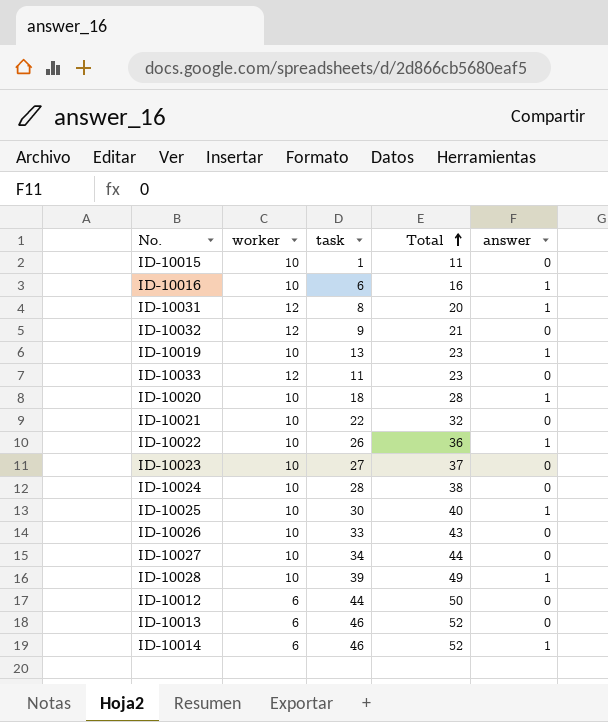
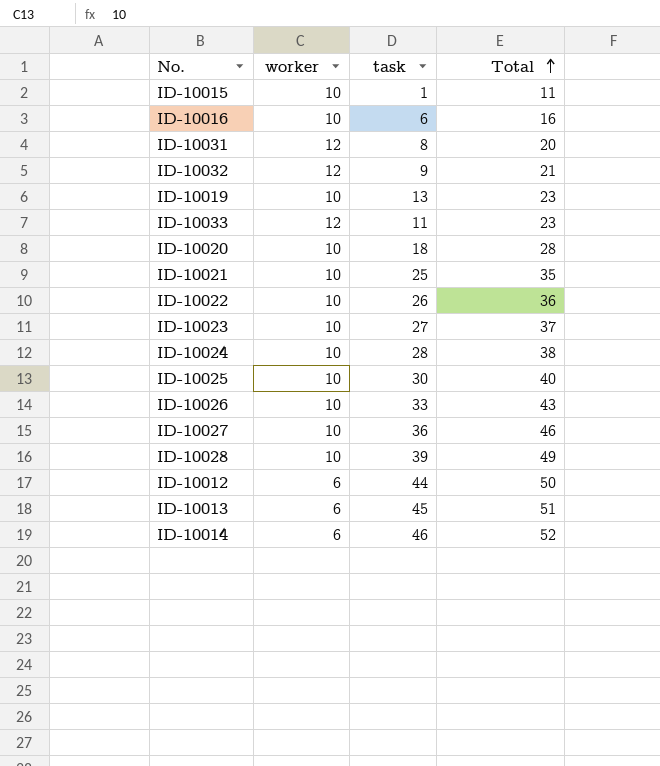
column answer | position: 5 -> none
ID-10021 | task: 22 -> 25
ID-10021 | Total: 32 -> 35
ID-10027 | task: 34 -> 36
ID-10027 | Total: 44 -> 46
ID-10013 | task: 46 -> 45
ID-10013 | Total: 52 -> 51

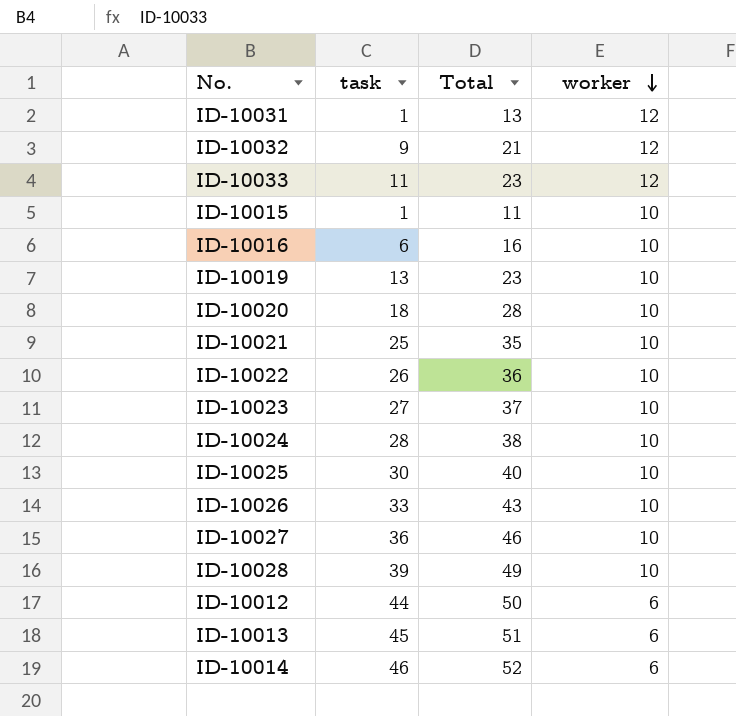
row order: Total ascending -> worker descending
column worker | position: 2 -> 4
ID-10031 | task: 8 -> 1
ID-10031 | Total: 20 -> 13

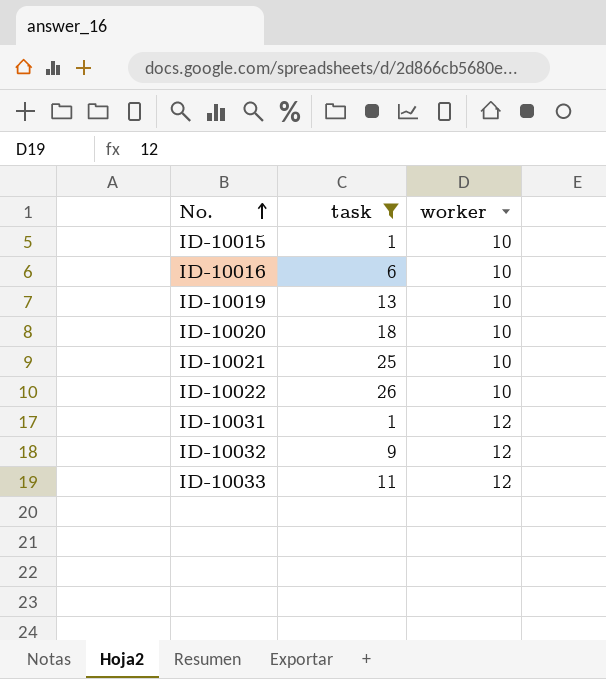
filter: none -> task <= 26
row order: worker descending -> No. ascending
column Total | formula: [task] + [worker] -> none

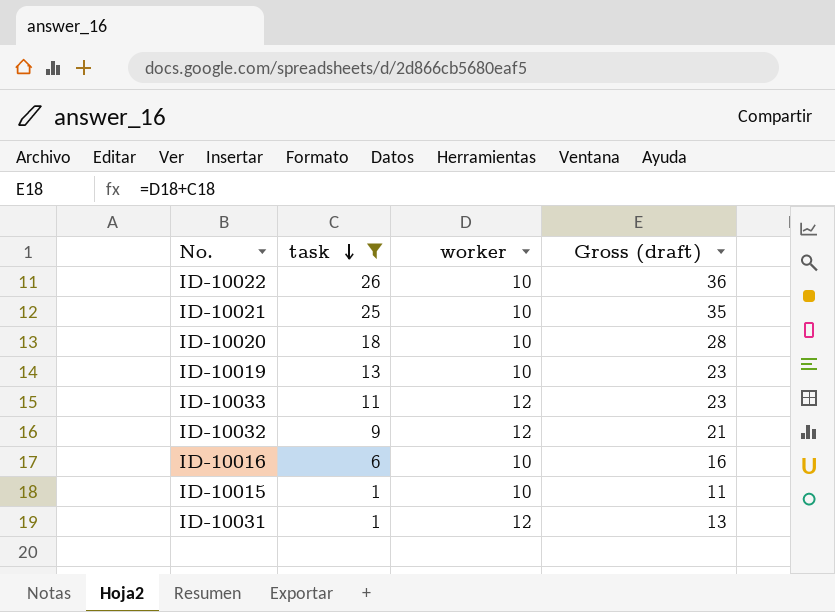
row order: No. ascending -> task descending
column Gross (draft) | formula: none -> [task] + [worker]

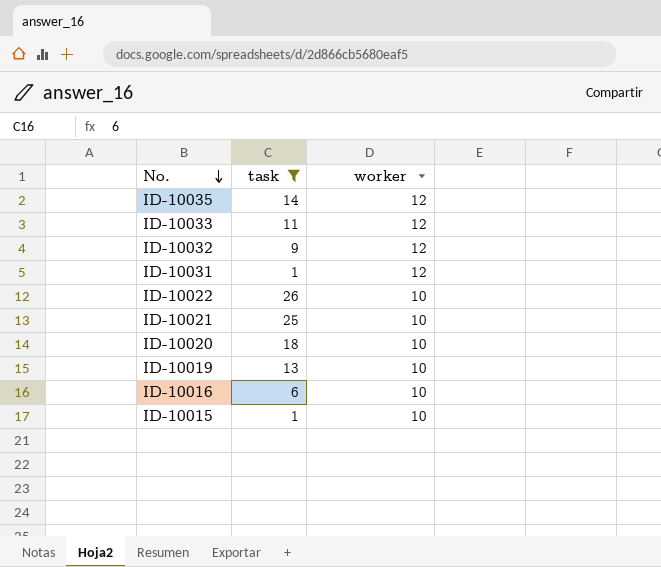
row order: task descending -> No. descending
column Gross (draft) | formula: [task] + [worker] -> none
row ID-10035: none -> 14 | 12

